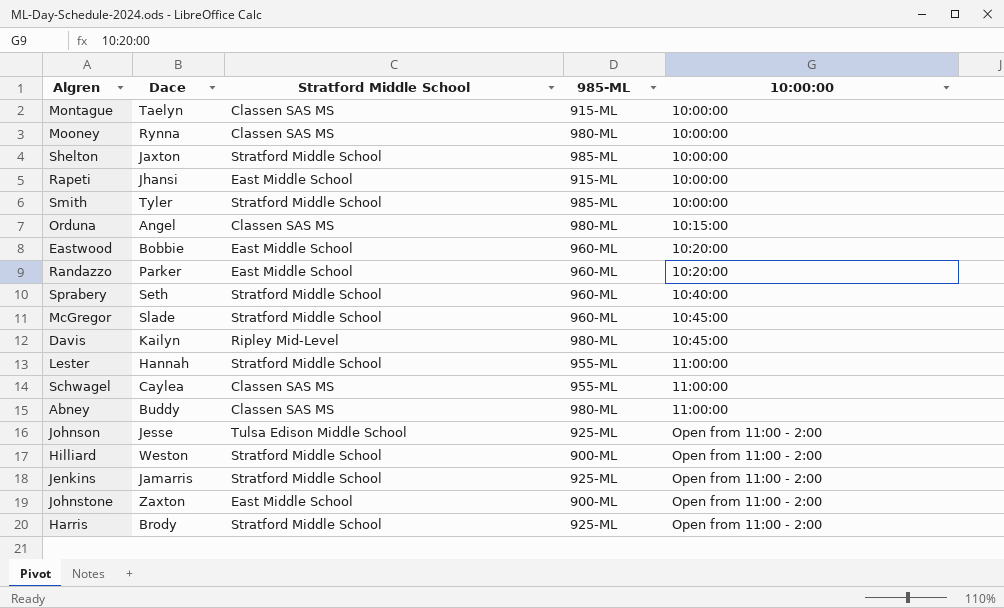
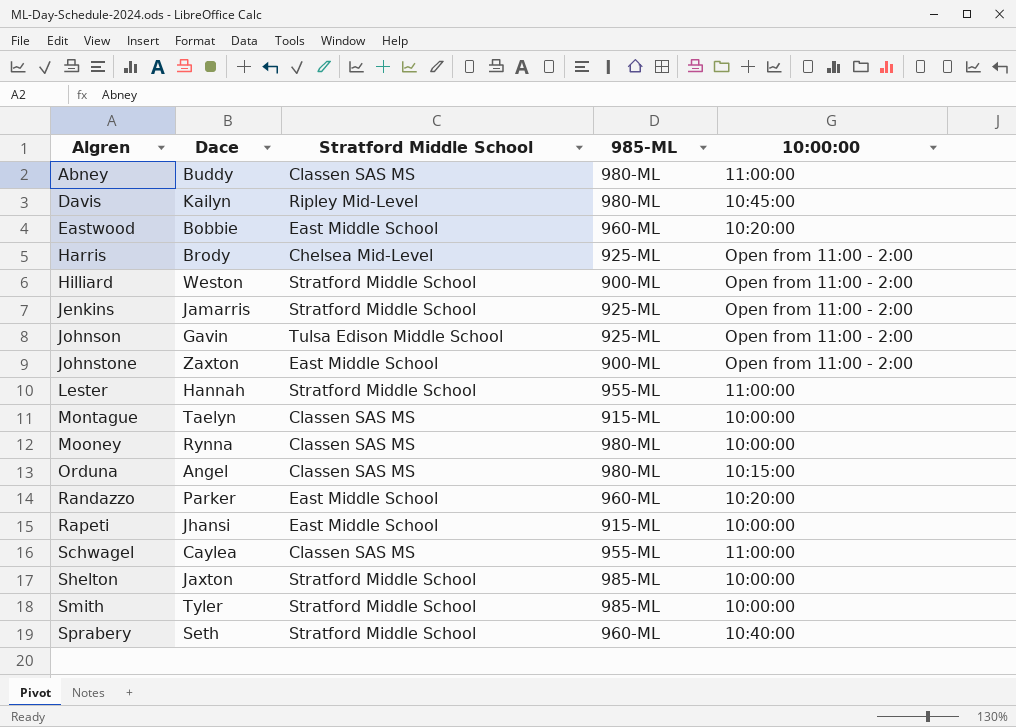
row order: 10:00:00 ascending -> Algren ascending
row McGregor: Slade | Stratford Middle School | 960-ML | 10:45:00 -> none
Harris | Stratford Middle School: Stratford Middle School -> Chelsea Mid-Level
Johnson | Dace: Jesse -> Gavin

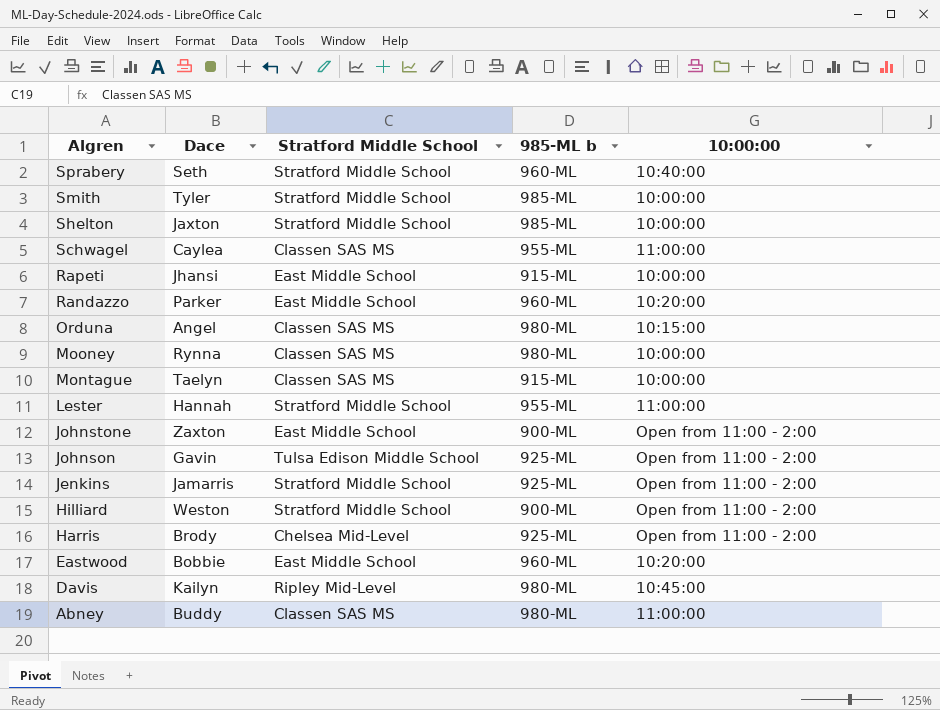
row order: Algren ascending -> Algren descending
column name: 985-ML -> 985-ML b

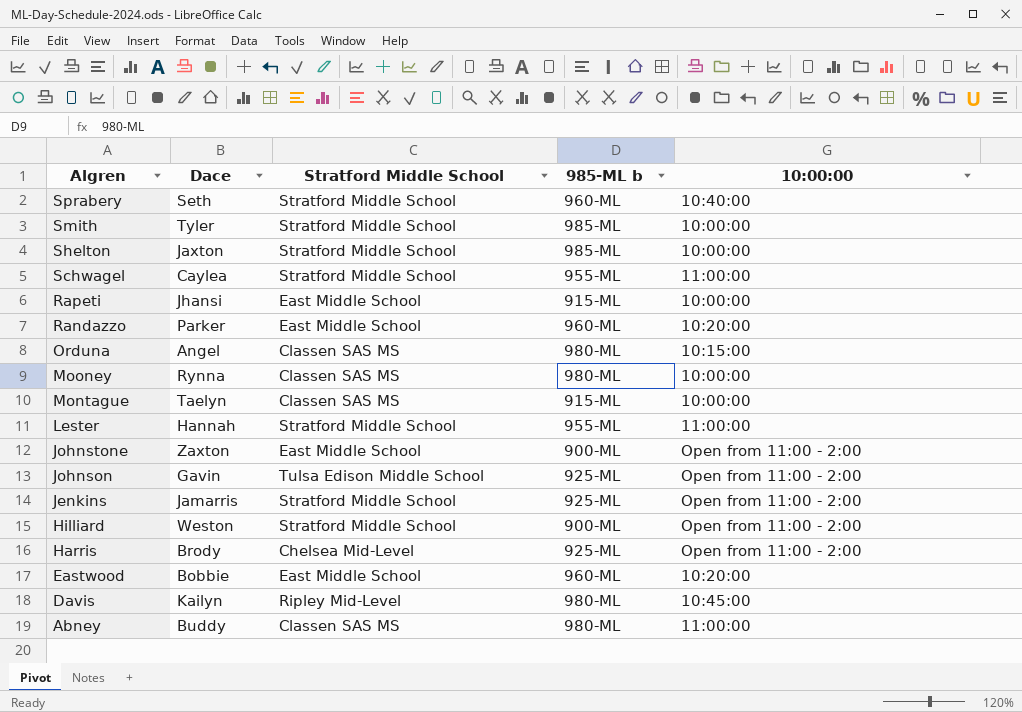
Schwagel | Stratford Middle School: Classen SAS MS -> Stratford Middle School

